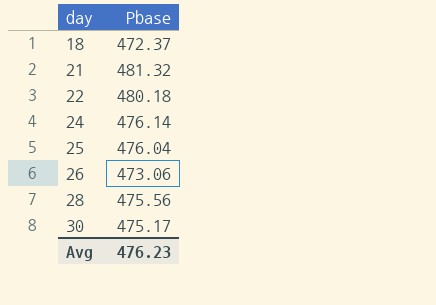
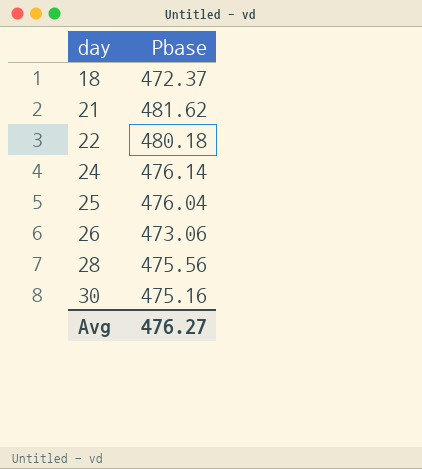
21 | Pbase: 481.32 -> 481.62
30 | Pbase: 475.17 -> 475.16
Avg | Pbase: 476.23 -> 476.27

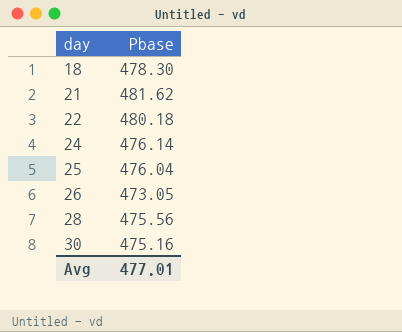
18 | Pbase: 472.37 -> 478.30
26 | Pbase: 473.06 -> 473.05
Avg | Pbase: 476.27 -> 477.01

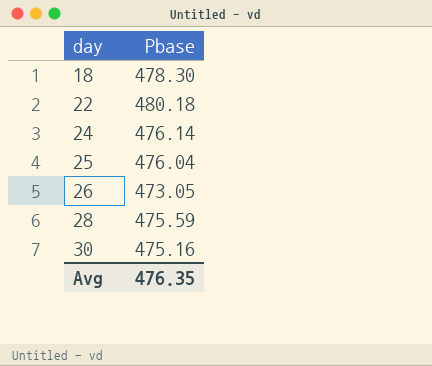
row 21: 481.62 -> none
28 | Pbase: 475.56 -> 475.59
Avg | Pbase: 477.01 -> 476.35

